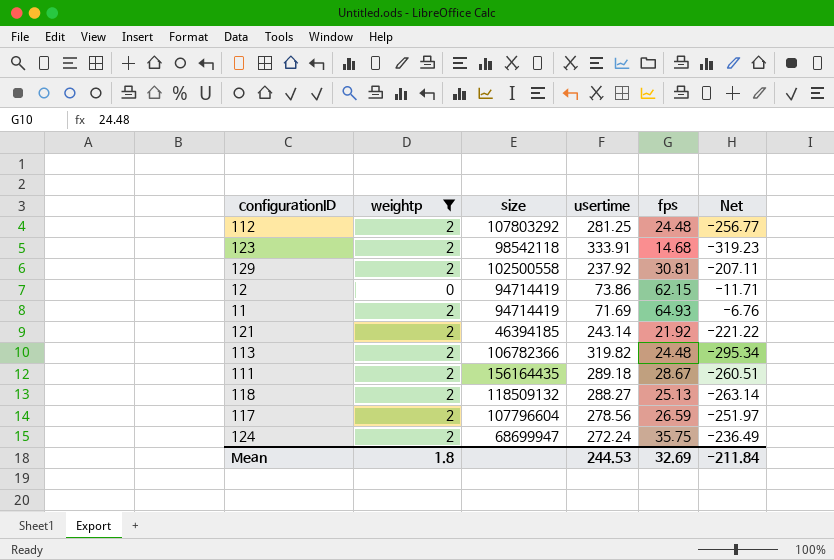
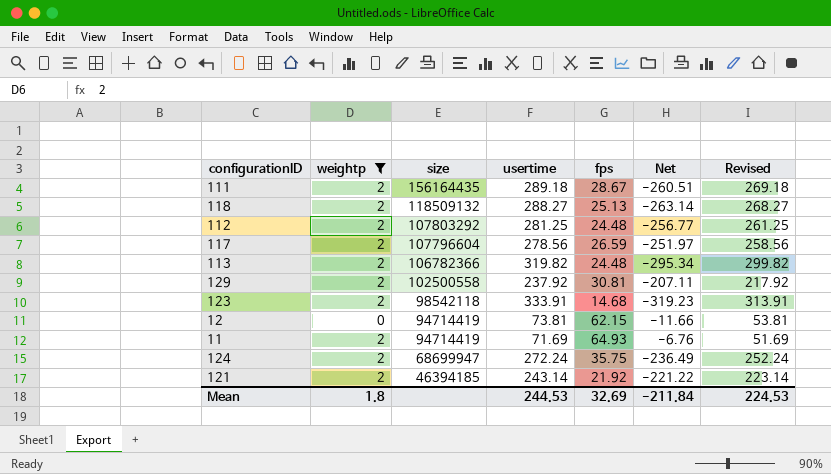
row order: none -> size descending
column Revised | formula: none -> [usertime] - 20
12 | usertime: 73.86 -> 73.81
12 | Net: -11.71 -> -11.66

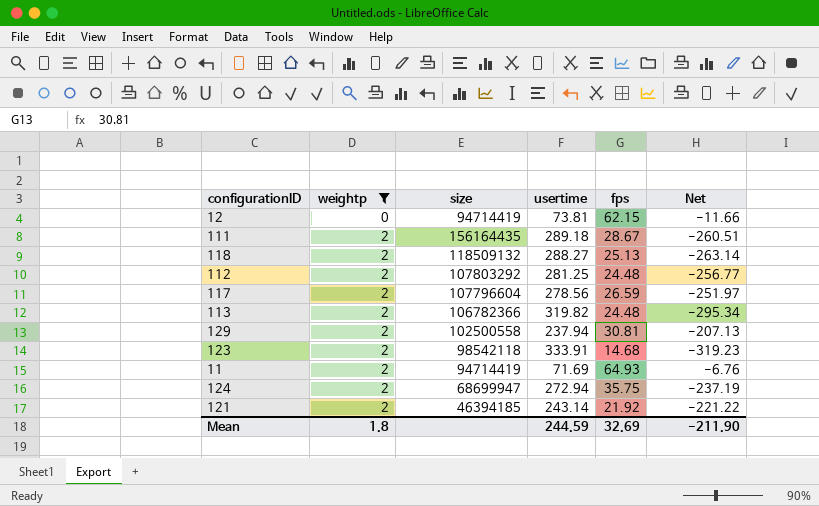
row order: size descending -> weightp ascending
column Revised | formula: [usertime] - 20 -> none
129 | usertime: 237.92 -> 237.94
129 | Net: -207.11 -> -207.13
124 | usertime: 272.24 -> 272.94
124 | Net: -236.49 -> -237.19
Mean | usertime: 244.53 -> 244.59
Mean | Net: -211.84 -> -211.90

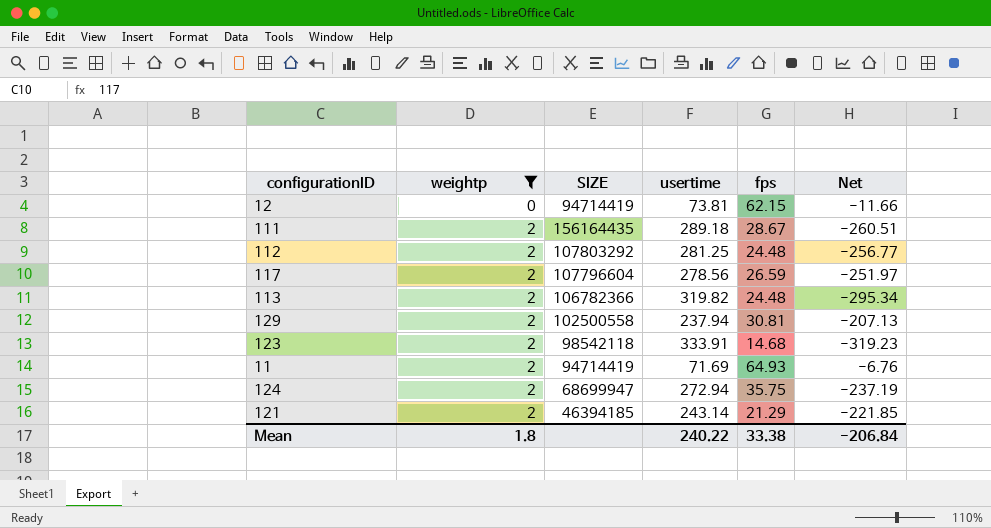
column name: size -> SIZE
row 118: 2 | 118509132 | 288.27 | 25.13 | -263.14 -> none
121 | fps: 21.92 -> 21.29
121 | Net: -221.22 -> -221.85
Mean | usertime: 244.59 -> 240.22
Mean | fps: 32.69 -> 33.38
Mean | Net: -211.90 -> -206.84

